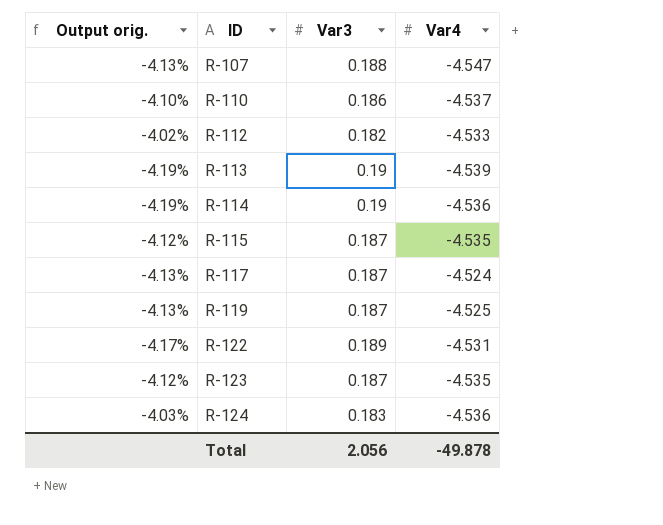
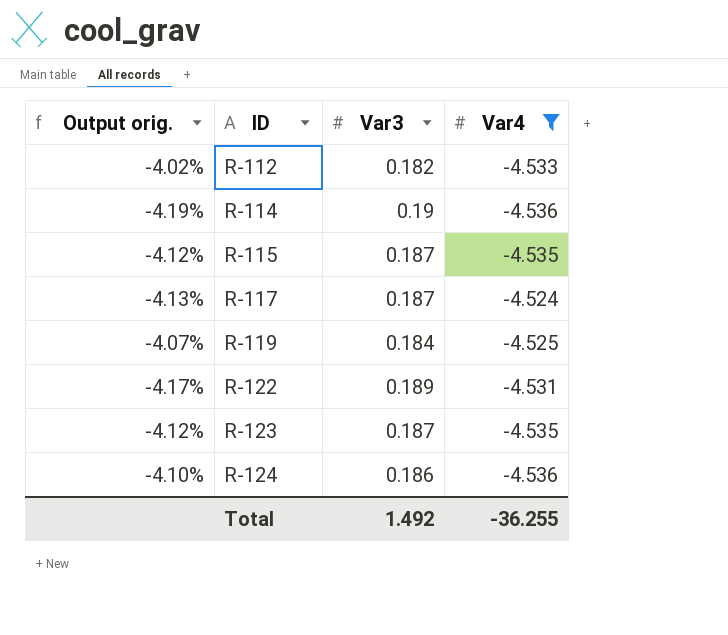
filter: none -> Var4 >= -4.536
R-119 | Output orig.: -4.13% -> -4.07%
R-119 | Var3: 0.187 -> 0.184
R-124 | Output orig.: -4.03% -> -4.10%
R-124 | Var3: 0.183 -> 0.186
Total | Var3: 2.056 -> 1.492
Total | Var4: -49.878 -> -36.255

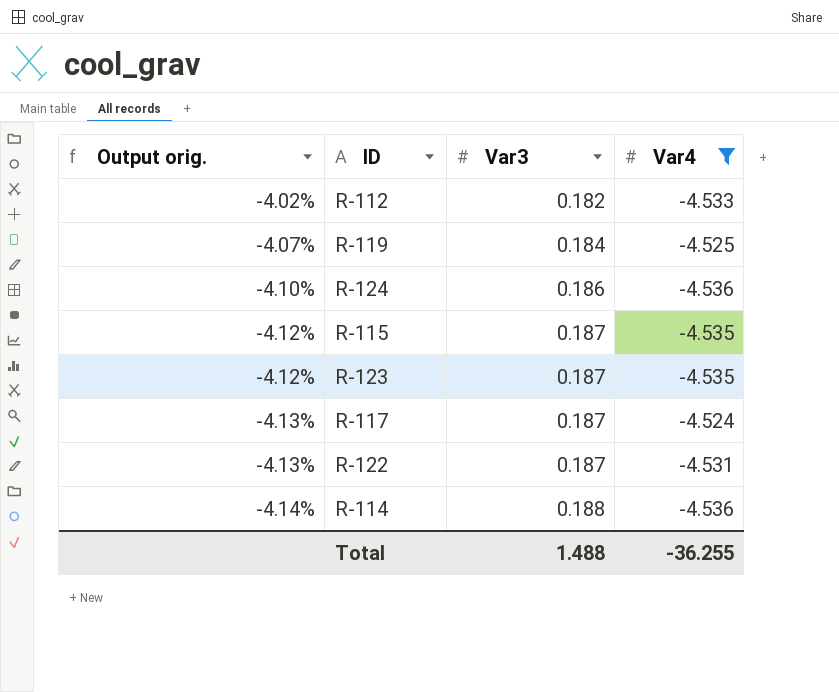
row order: ID ascending -> Output orig. descending
R-122 | Output orig.: -4.17% -> -4.13%
R-122 | Var3: 0.189 -> 0.187
R-114 | Output orig.: -4.19% -> -4.14%
R-114 | Var3: 0.19 -> 0.188
Total | Var3: 1.492 -> 1.488

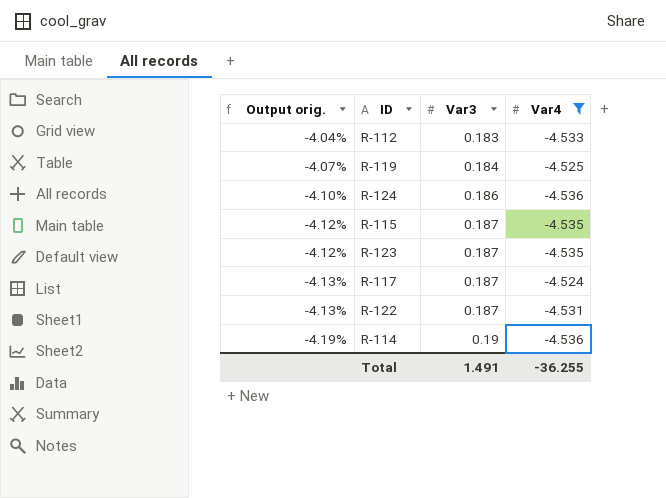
R-112 | Output orig.: -4.02% -> -4.04%
R-112 | Var3: 0.182 -> 0.183
R-114 | Output orig.: -4.14% -> -4.19%
R-114 | Var3: 0.188 -> 0.19
Total | Var3: 1.488 -> 1.491

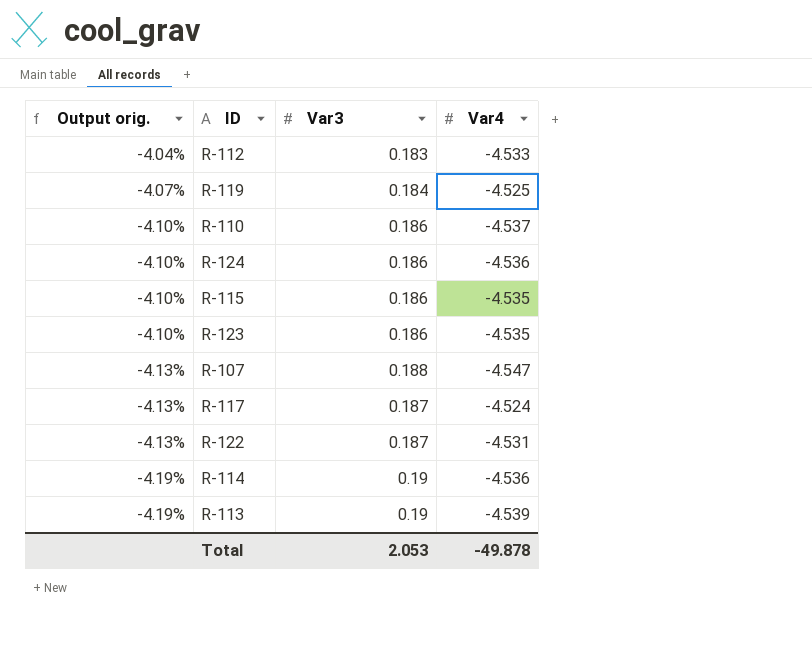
filter: Var4 >= -4.536 -> none
R-115 | Output orig.: -4.12% -> -4.10%
R-115 | Var3: 0.187 -> 0.186
R-123 | Output orig.: -4.12% -> -4.10%
R-123 | Var3: 0.187 -> 0.186
Total | Var3: 1.491 -> 2.053
Total | Var4: -36.255 -> -49.878

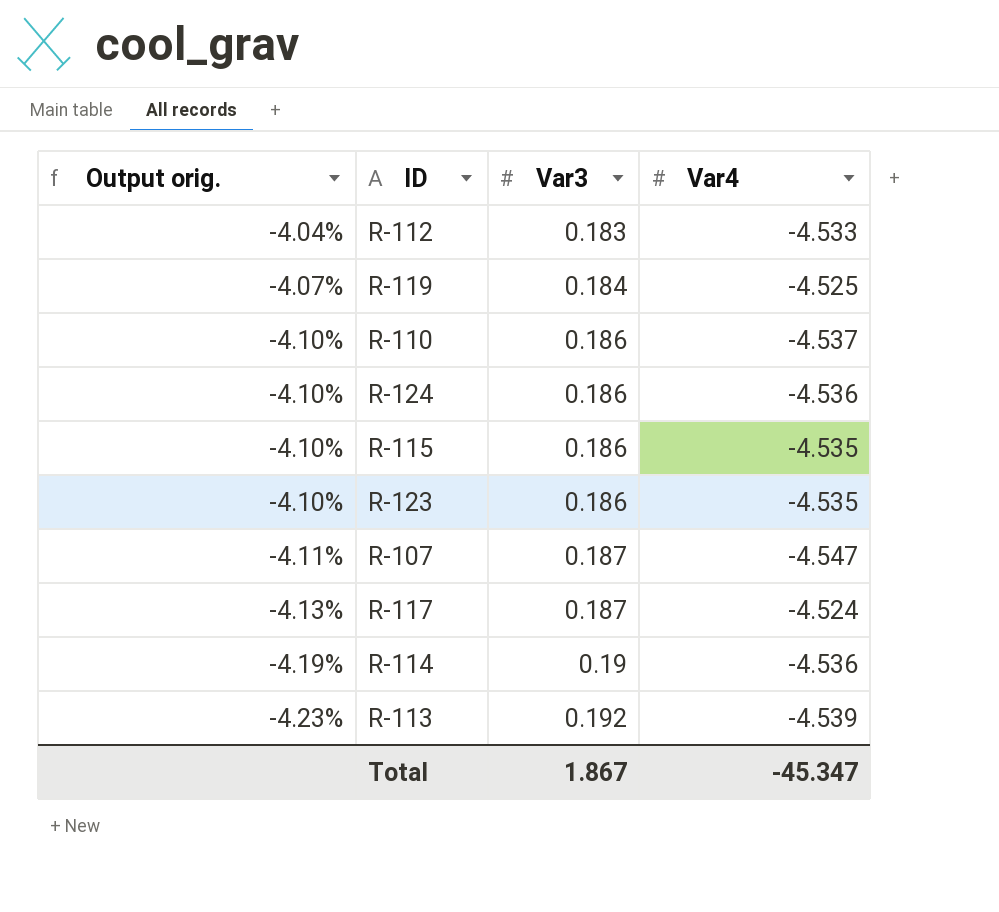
row R-122: -4.13% | 0.187 | -4.531 -> none
R-107 | Output orig.: -4.13% -> -4.11%
R-107 | Var3: 0.188 -> 0.187
R-113 | Output orig.: -4.19% -> -4.23%
R-113 | Var3: 0.19 -> 0.192
Total | Var3: 2.053 -> 1.867
Total | Var4: -49.878 -> -45.347

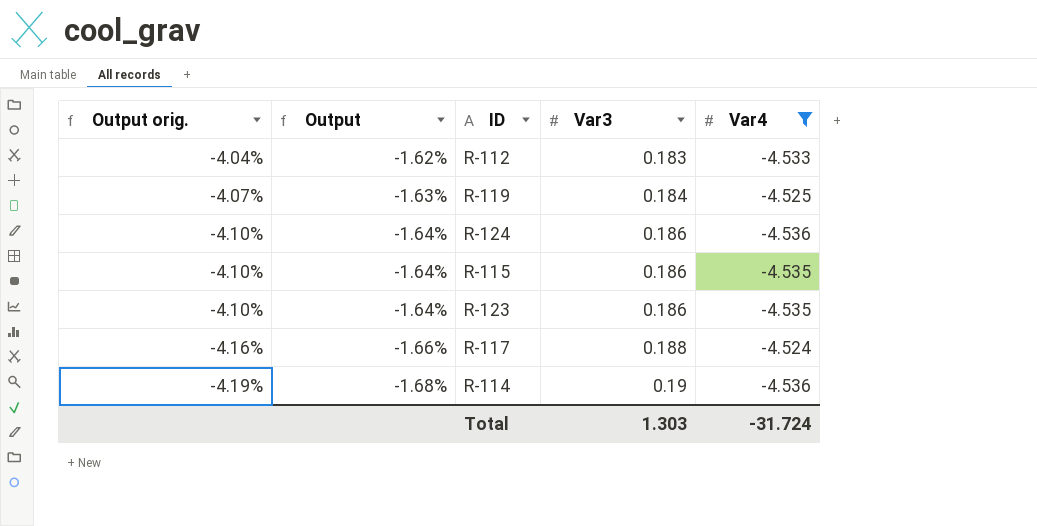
filter: none -> Var4 >= -4.536
column Output | formula: none -> [Output orig.] * 0.4
R-117 | Output orig.: -4.13% -> -4.16%
R-117 | Var3: 0.187 -> 0.188
Total | Var3: 1.867 -> 1.303
Total | Var4: -45.347 -> -31.724

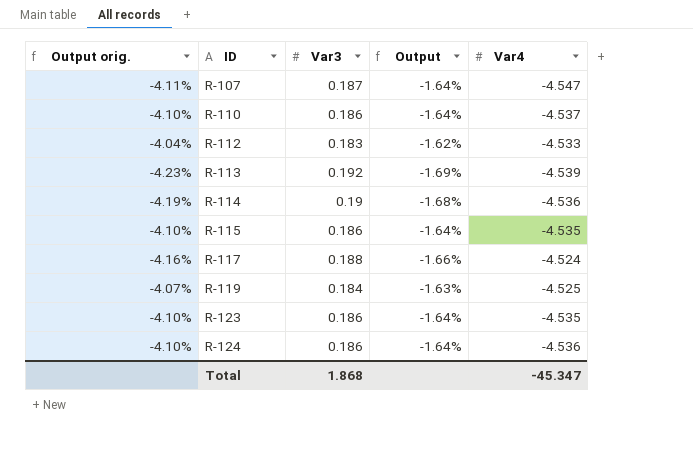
filter: Var4 >= -4.536 -> none
row order: Output orig. descending -> ID ascending
column Output | position: 2 -> 4
Total | Var3: 1.303 -> 1.868
Total | Var4: -31.724 -> -45.347

